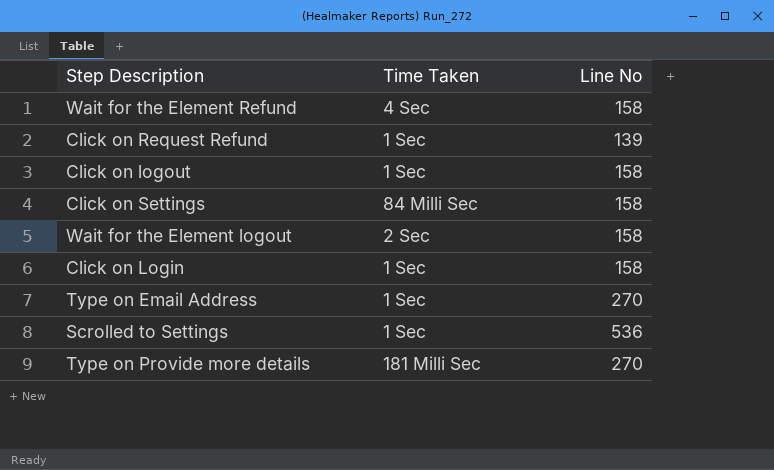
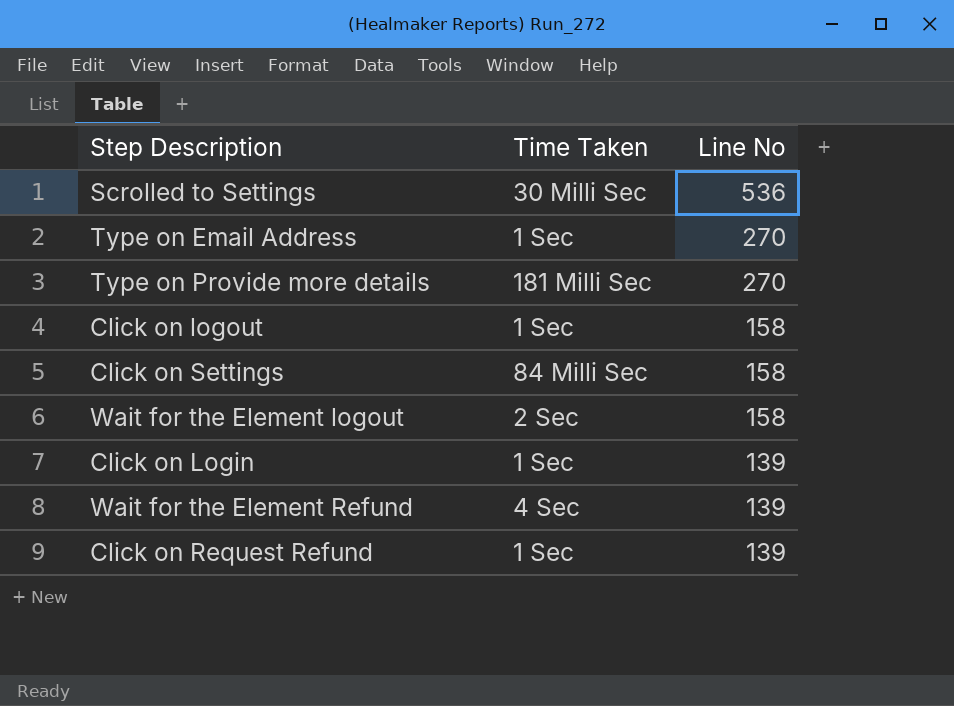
row order: none -> Line No descending
Scrolled to Settings | Time Taken: 1 Sec -> 30 Milli Sec
Click on Login | Line No: 158 -> 139
Wait for the Element Refund | Line No: 158 -> 139

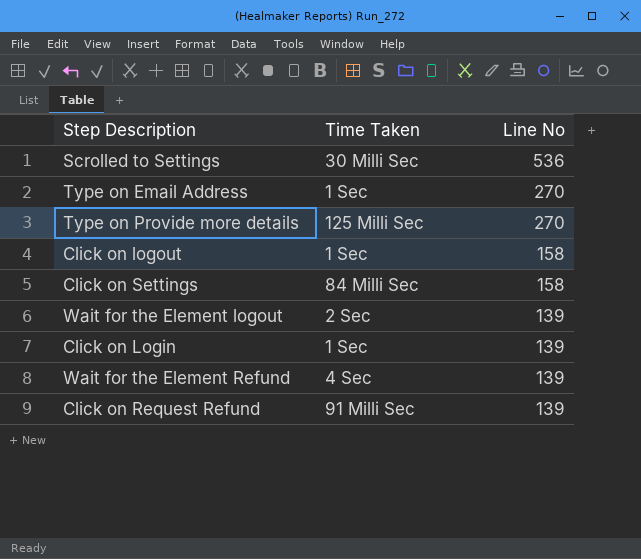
Type on Provide more details | Time Taken: 181 Milli Sec -> 125 Milli Sec
Wait for the Element logout | Line No: 158 -> 139
Click on Request Refund | Time Taken: 1 Sec -> 91 Milli Sec

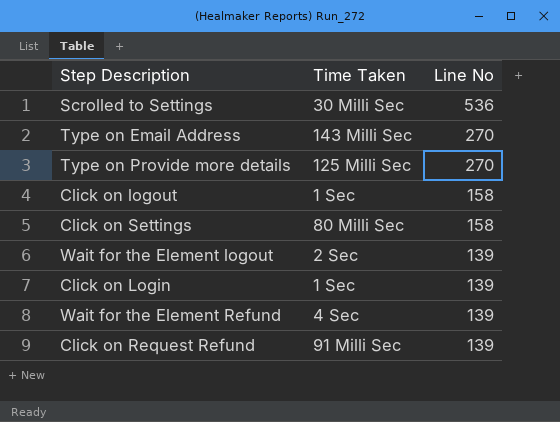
Type on Email Address | Time Taken: 1 Sec -> 143 Milli Sec
Click on Settings | Time Taken: 84 Milli Sec -> 80 Milli Sec

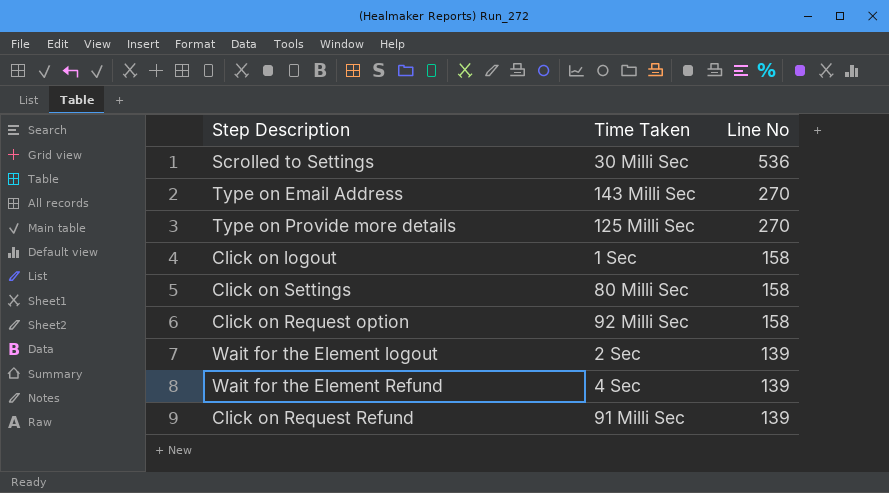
row Click on Login: 1 Sec | 139 -> none
row Click on Request option: none -> 92 Milli Sec | 158

